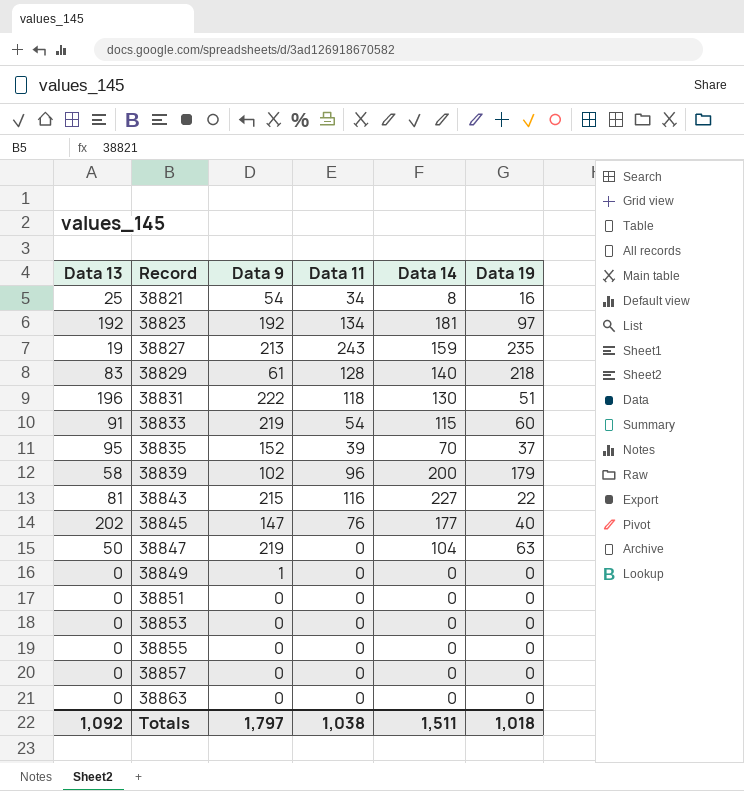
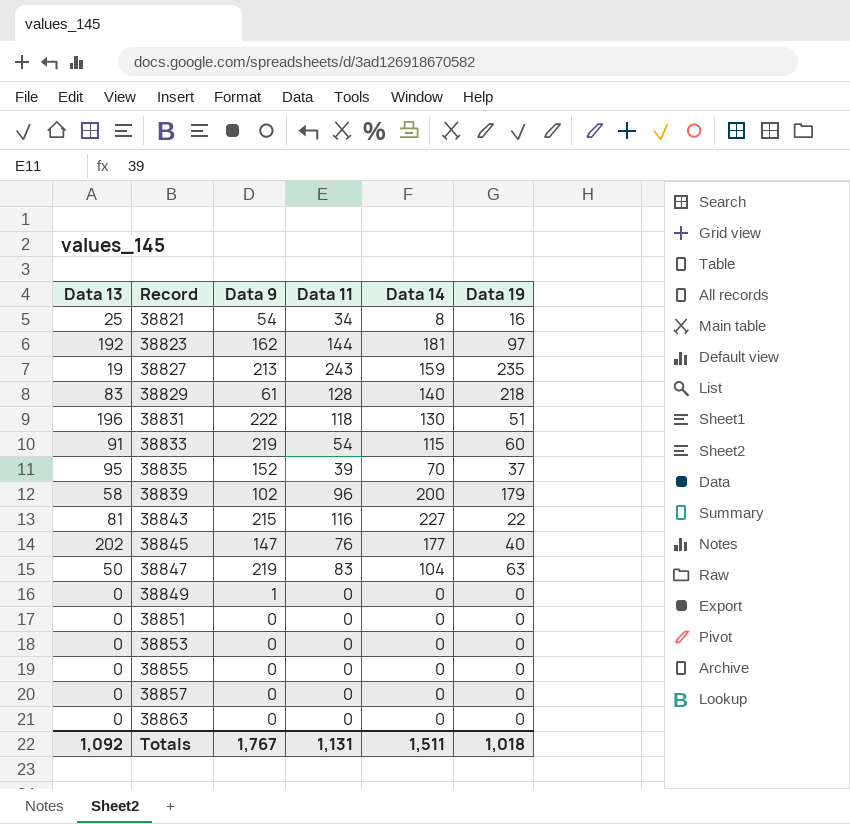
38823 | Data 9: 192 -> 162
38823 | Data 11: 134 -> 144
38847 | Data 11: 0 -> 83
Totals | Data 9: 1,797 -> 1,767
Totals | Data 11: 1,038 -> 1,131

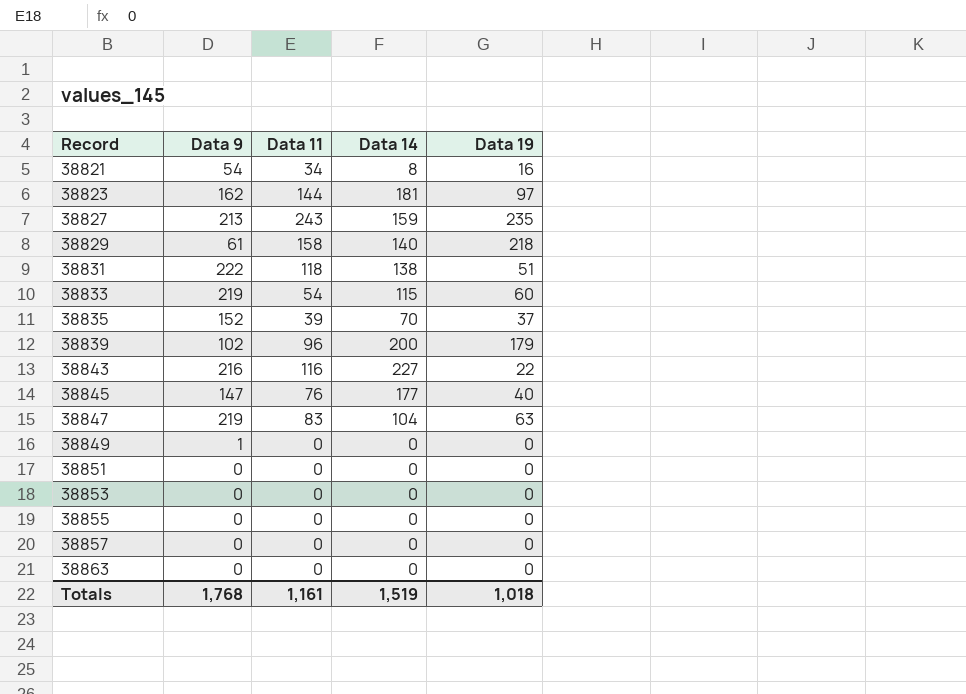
column Data 13 | position: 1 -> none
38829 | Data 11: 128 -> 158
38831 | Data 14: 130 -> 138
38843 | Data 9: 215 -> 216
Totals | Data 9: 1,767 -> 1,768
Totals | Data 11: 1,131 -> 1,161
Totals | Data 14: 1,511 -> 1,519

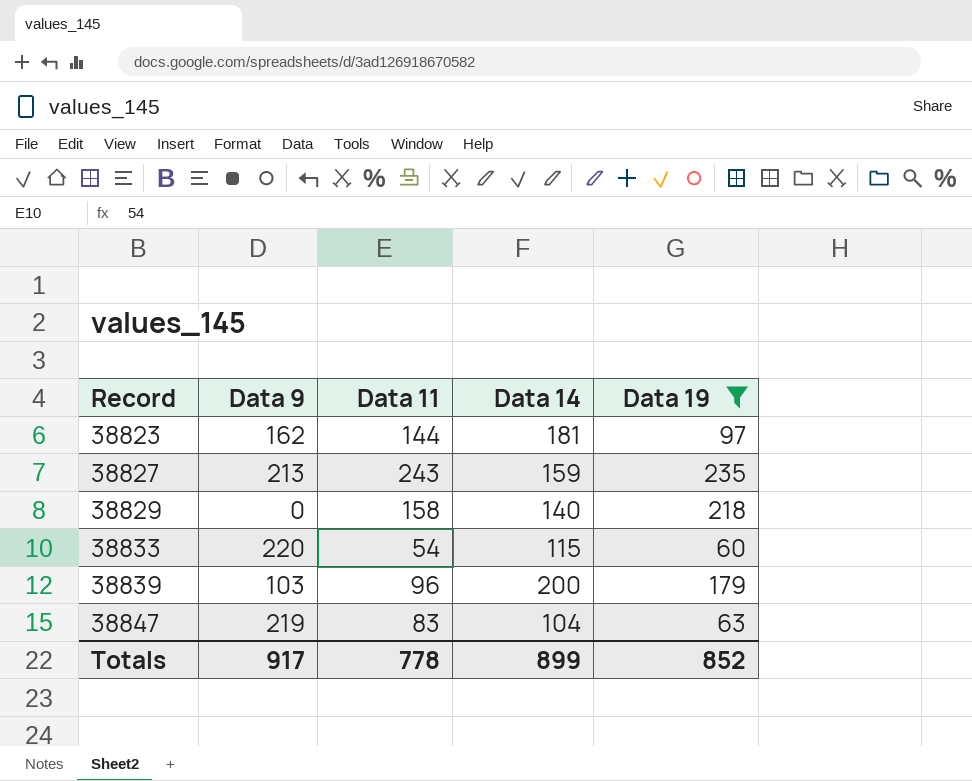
filter: none -> Data 19 >= 60
38829 | Data 9: 61 -> 0
38833 | Data 9: 219 -> 220
38839 | Data 9: 102 -> 103
Totals | Data 9: 1,768 -> 917
Totals | Data 11: 1,161 -> 778
Totals | Data 14: 1,519 -> 899
Totals | Data 19: 1,018 -> 852

